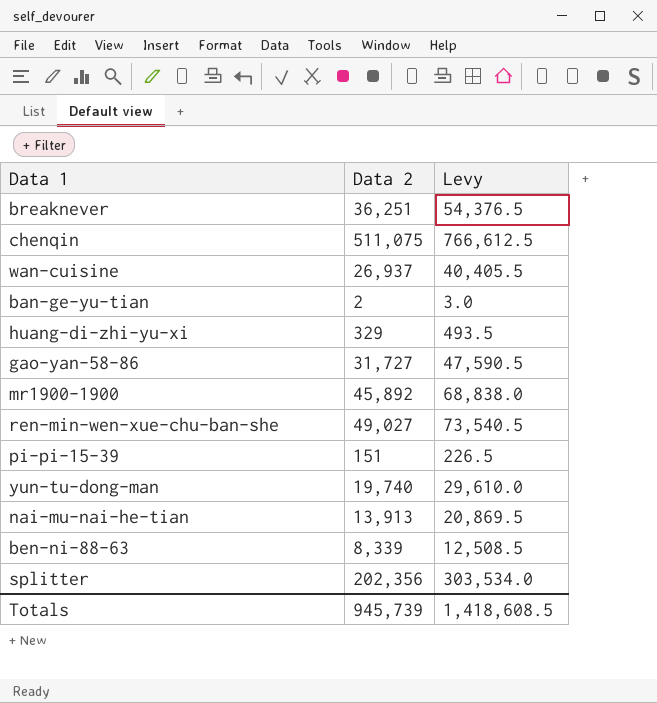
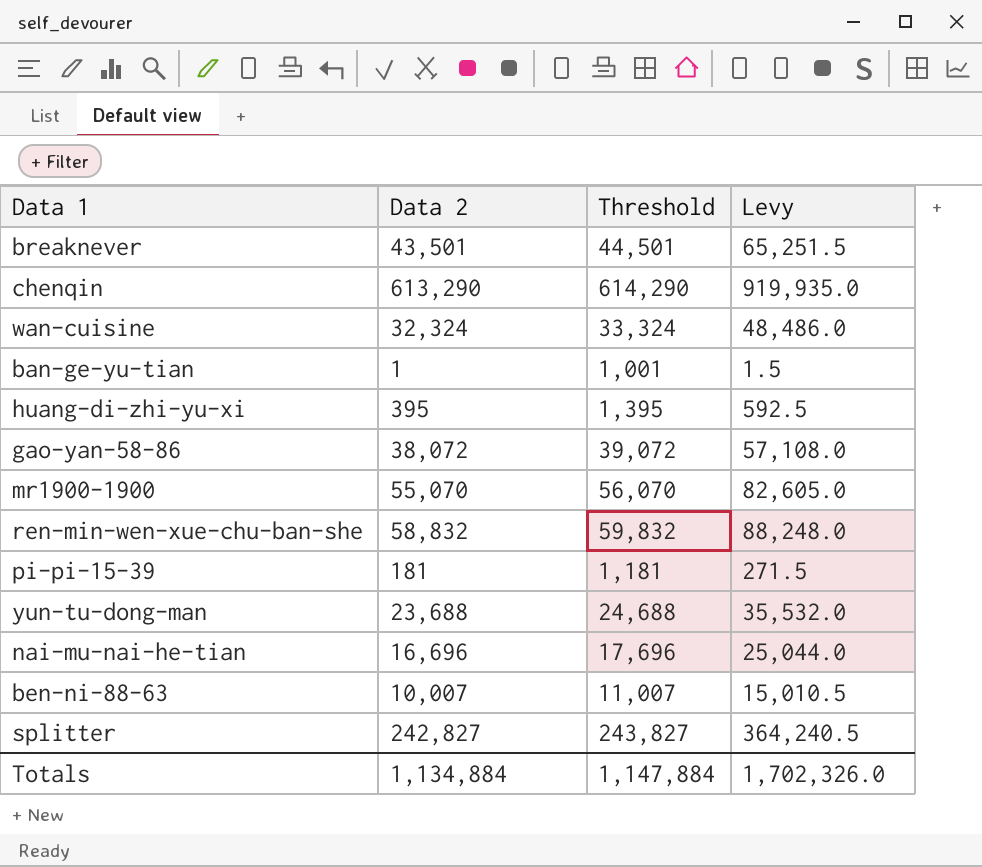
column Threshold | formula: none -> [Data 2] + 1000
breaknever | Data 2: 36,251 -> 43,501
breaknever | Levy: 54,376.5 -> 65,251.5
chenqin | Data 2: 511,075 -> 613,290
chenqin | Levy: 766,612.5 -> 919,935.0
wan-cuisine | Data 2: 26,937 -> 32,324
wan-cuisine | Levy: 40,405.5 -> 48,486.0
ban-ge-yu-tian | Data 2: 2 -> 1
ban-ge-yu-tian | Levy: 3.0 -> 1.5
huang-di-zhi-yu-xi | Data 2: 329 -> 395
huang-di-zhi-yu-xi | Levy: 493.5 -> 592.5
gao-yan-58-86 | Data 2: 31,727 -> 38,072
gao-yan-58-86 | Levy: 47,590.5 -> 57,108.0
mr1900-1900 | Data 2: 45,892 -> 55,070
mr1900-1900 | Levy: 68,838.0 -> 82,605.0
ren-min-wen-xue-chu-ban-she | Data 2: 49,027 -> 58,832
ren-min-wen-xue-chu-ban-she | Levy: 73,540.5 -> 88,248.0
pi-pi-15-39 | Data 2: 151 -> 181
pi-pi-15-39 | Levy: 226.5 -> 271.5
yun-tu-dong-man | Data 2: 19,740 -> 23,688
yun-tu-dong-man | Levy: 29,610.0 -> 35,532.0
nai-mu-nai-he-tian | Data 2: 13,913 -> 16,696
nai-mu-nai-he-tian | Levy: 20,869.5 -> 25,044.0
ben-ni-88-63 | Data 2: 8,339 -> 10,007
ben-ni-88-63 | Levy: 12,508.5 -> 15,010.5
splitter | Data 2: 202,356 -> 242,827
splitter | Levy: 303,534.0 -> 364,240.5
Totals | Data 2: 945,739 -> 1,134,884
Totals | Levy: 1,418,608.5 -> 1,702,326.0

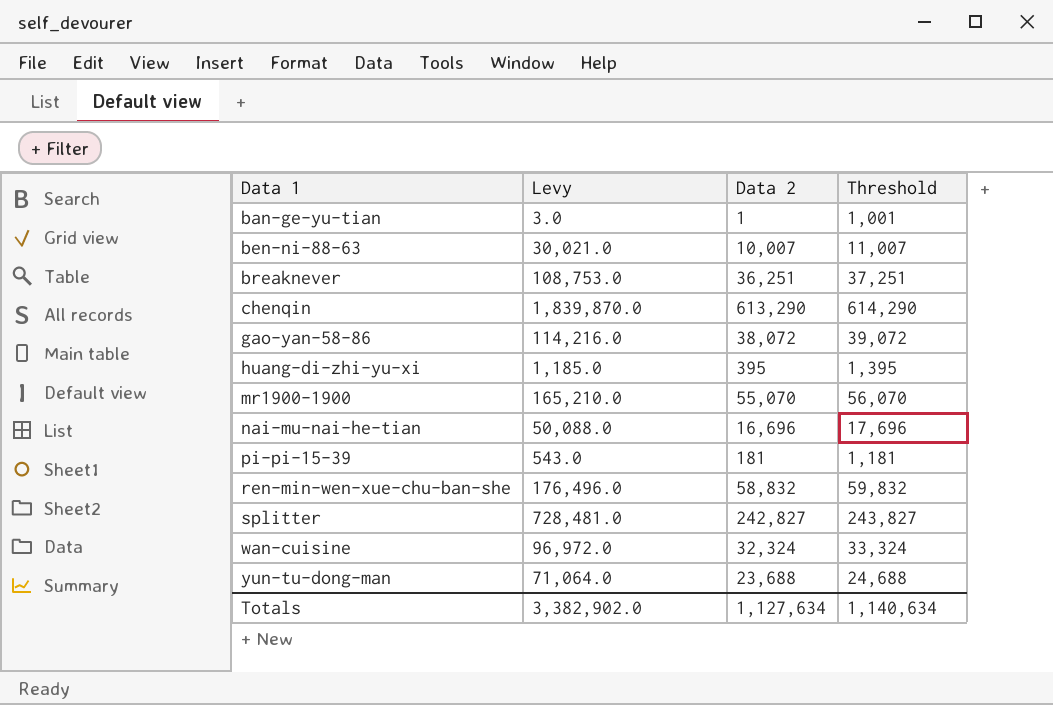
row order: none -> Data 1 ascending
column Levy | formula: [Data 2] * 1.5 -> [Data 2] * 3
column Levy | position: 4 -> 2
breaknever | Data 2: 43,501 -> 36,251
breaknever | Threshold: 44,501 -> 37,251
Totals | Levy: 1,702,326.0 -> 3,382,902.0
Totals | Data 2: 1,134,884 -> 1,127,634
Totals | Threshold: 1,147,884 -> 1,140,634

